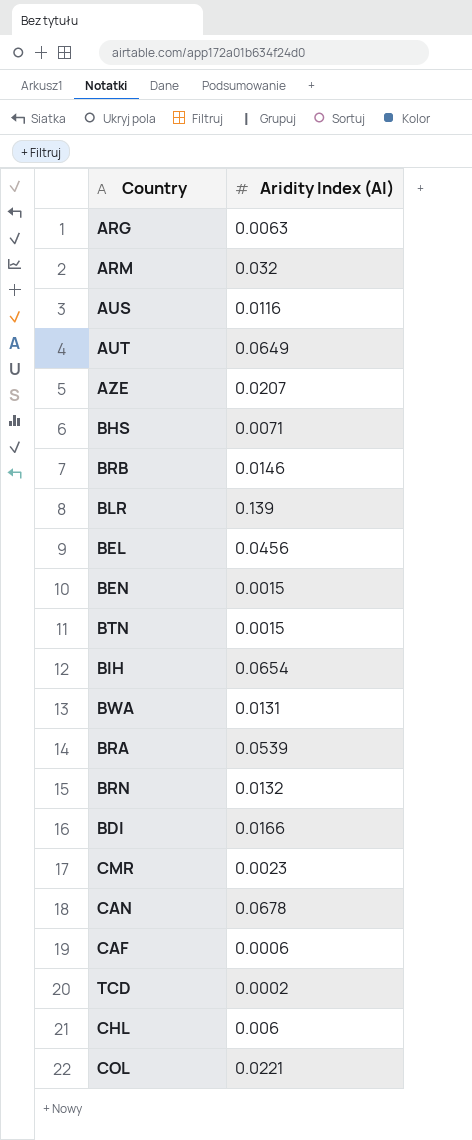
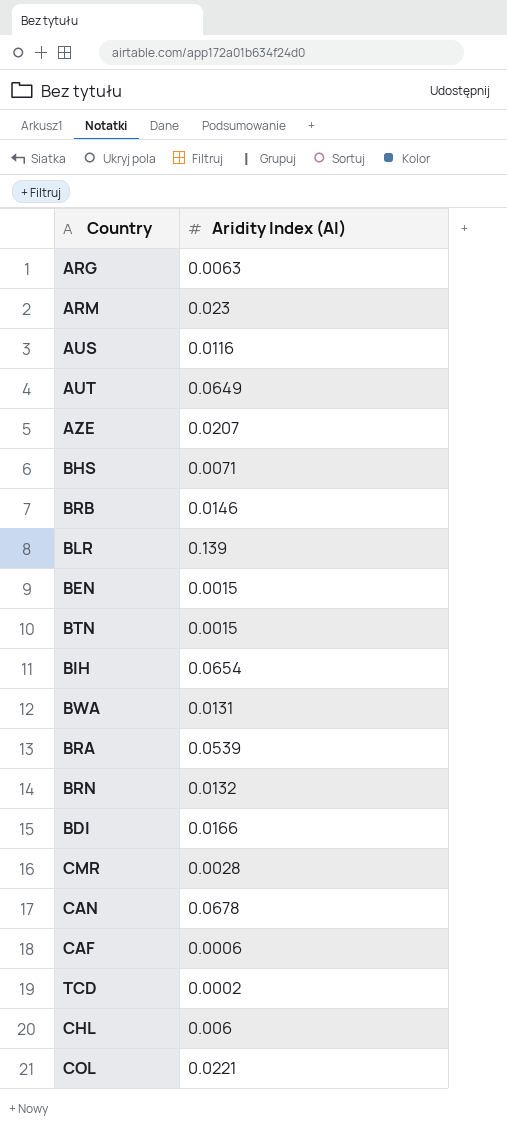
row BEL: 0.0456 -> none
ARM | Aridity Index (AI): 0.032 -> 0.023
CMR | Aridity Index (AI): 0.0023 -> 0.0028

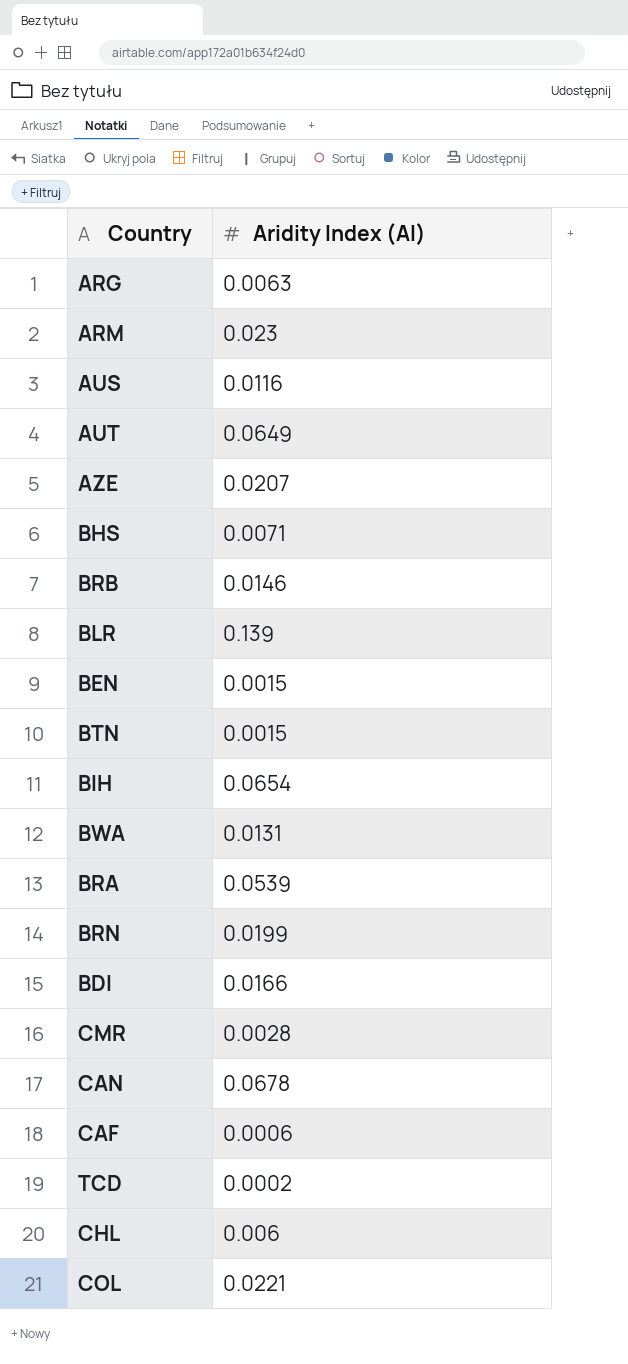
BRN | Aridity Index (AI): 0.0132 -> 0.0199

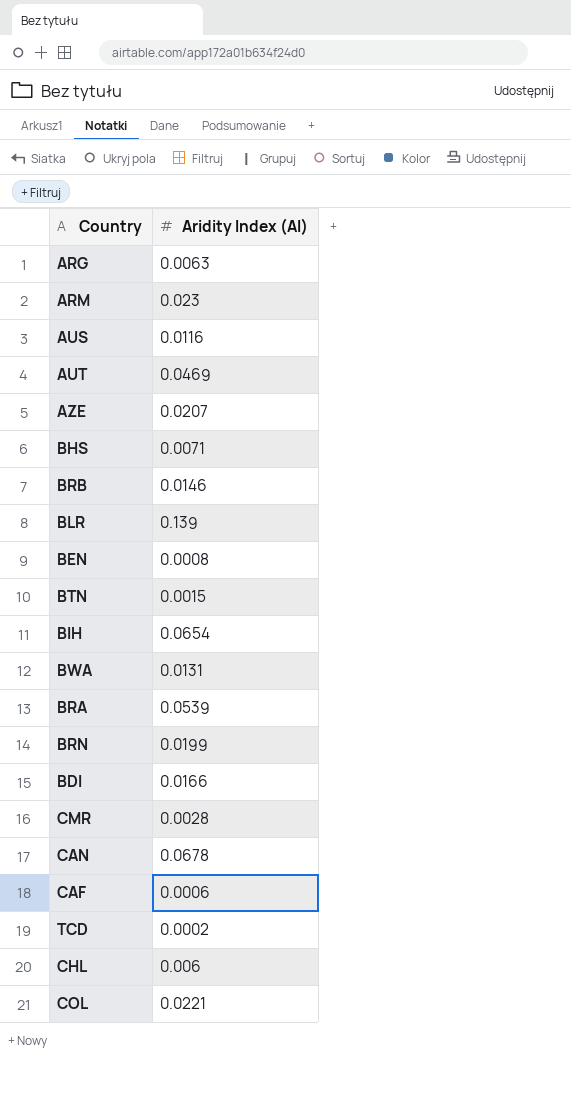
AUT | Aridity Index (AI): 0.0649 -> 0.0469
BEN | Aridity Index (AI): 0.0015 -> 0.0008

